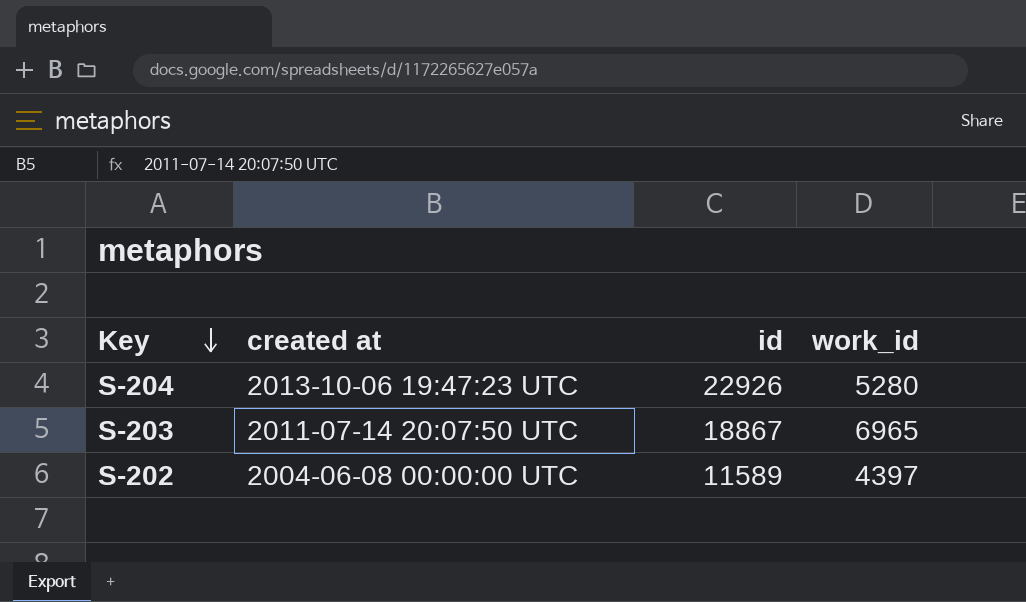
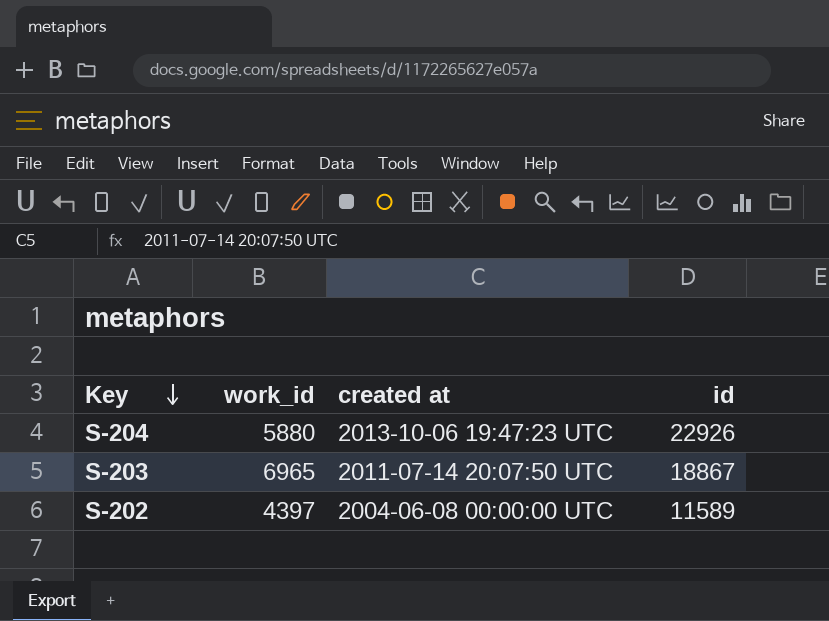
column work_id | position: 4 -> 2
S-204 | work_id: 5280 -> 5880

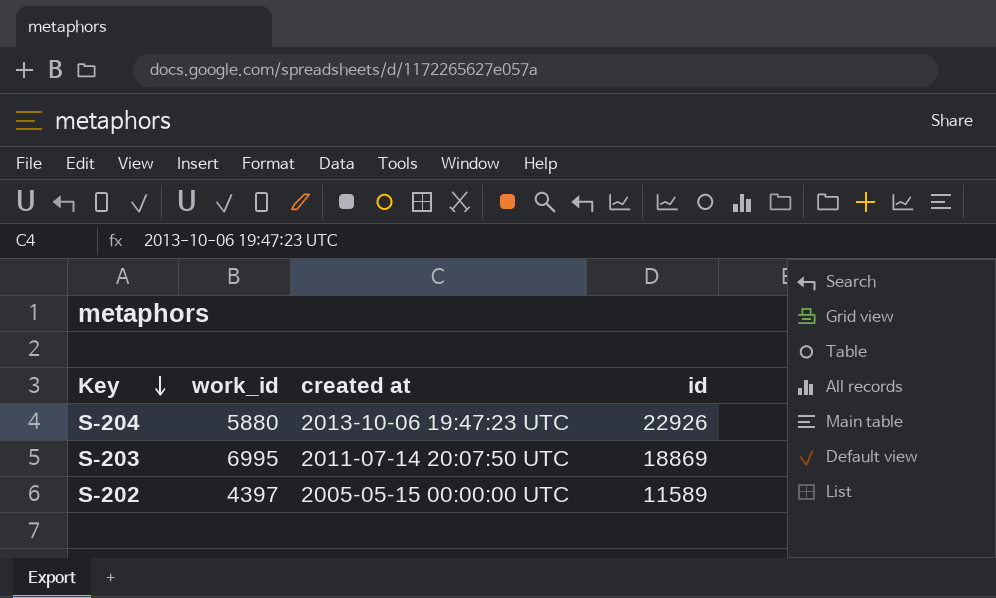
S-203 | work_id: 6965 -> 6995
S-203 | id: 18867 -> 18869
S-202 | created at: 2004-06-08 00:00:00 UTC -> 2005-05-15 00:00:00 UTC

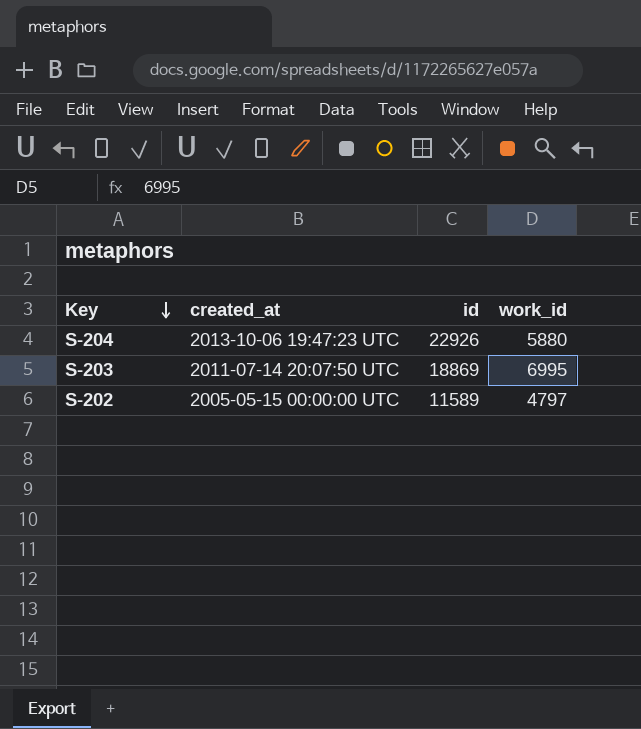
column name: created at -> created_at
column work_id | position: 2 -> 4
S-202 | work_id: 4397 -> 4797

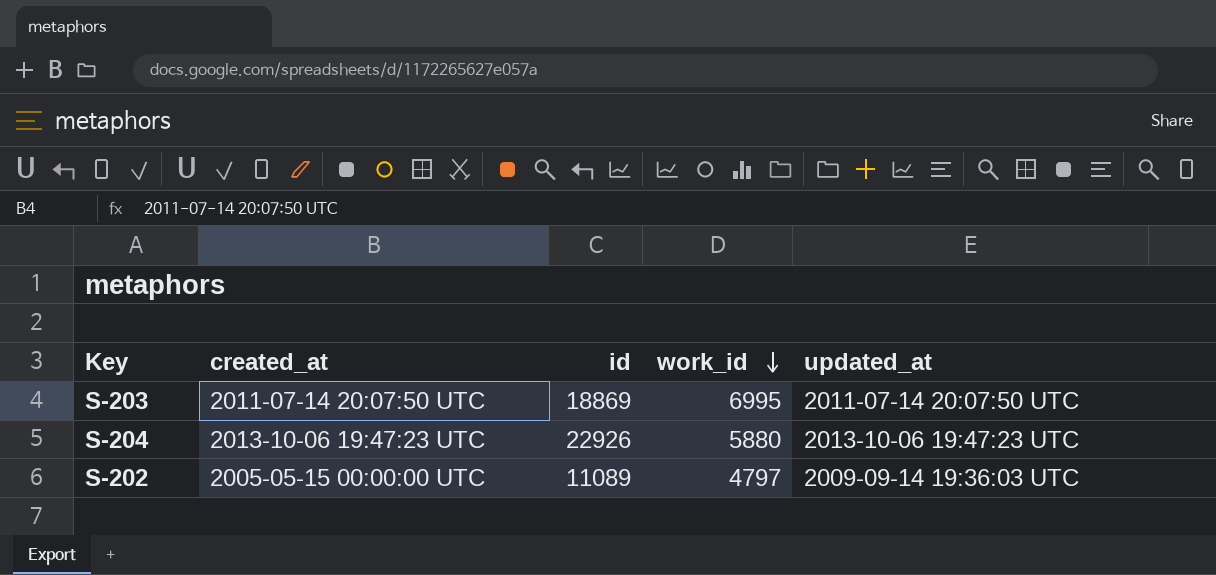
row order: Key descending -> work_id descending
column updated_at | position: none -> 5
S-202 | id: 11589 -> 11089

